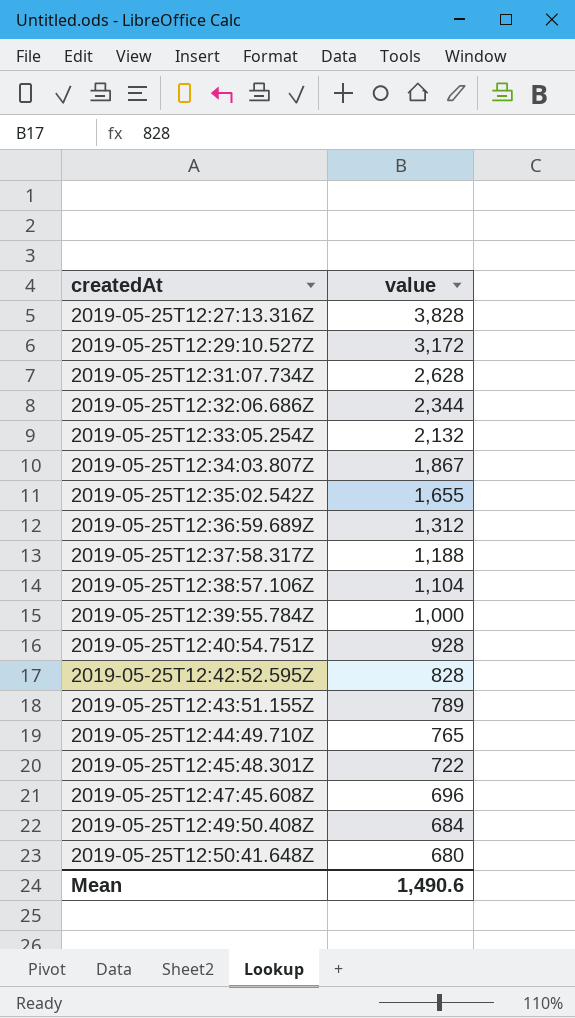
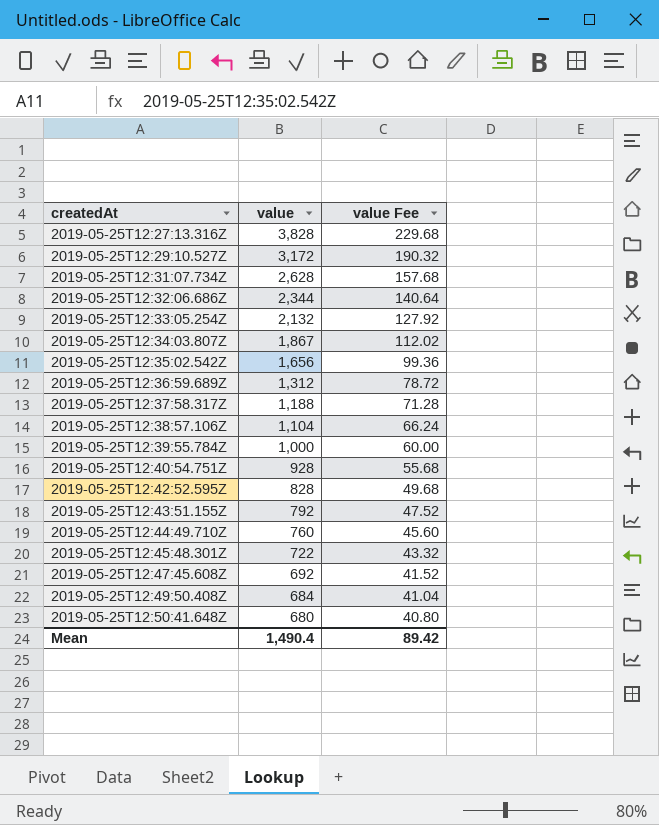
column value Fee | formula: none -> [value] * 0.06
2019-05-25T12:35:02.542Z | value: 1,655 -> 1,656
2019-05-25T12:43:51.155Z | value: 789 -> 792
2019-05-25T12:44:49.710Z | value: 765 -> 760
2019-05-25T12:47:45.608Z | value: 696 -> 692
Mean | value: 1,490.6 -> 1,490.4

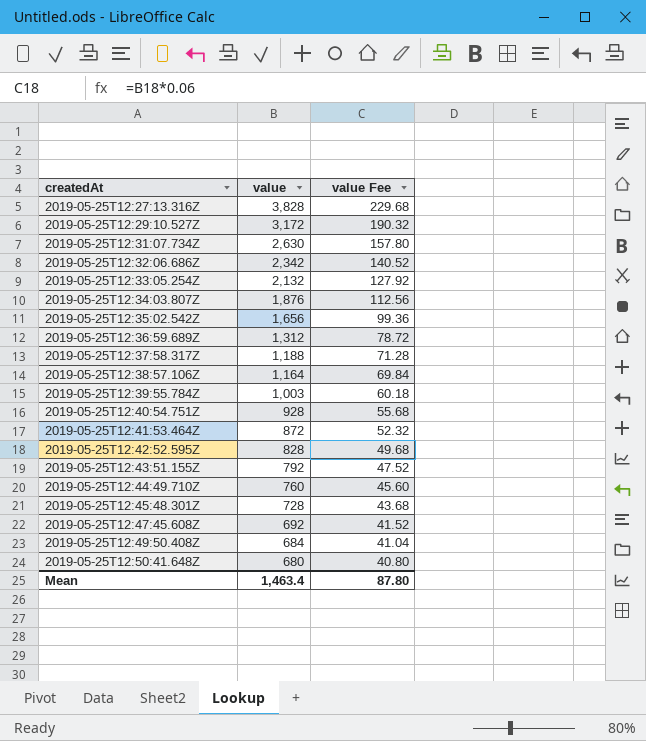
2019-05-25T12:31:07.734Z | value: 2,628 -> 2,630
2019-05-25T12:31:07.734Z | value Fee: 157.68 -> 157.80
2019-05-25T12:32:06.686Z | value: 2,344 -> 2,342
2019-05-25T12:32:06.686Z | value Fee: 140.64 -> 140.52
2019-05-25T12:34:03.807Z | value: 1,867 -> 1,876
2019-05-25T12:34:03.807Z | value Fee: 112.02 -> 112.56
2019-05-25T12:38:57.106Z | value: 1,104 -> 1,164
2019-05-25T12:38:57.106Z | value Fee: 66.24 -> 69.84
2019-05-25T12:39:55.784Z | value: 1,000 -> 1,003
2019-05-25T12:39:55.784Z | value Fee: 60.00 -> 60.18
row 2019-05-25T12:41:53.464Z: none -> 872 | 52.32
2019-05-25T12:45:48.301Z | value: 722 -> 728
2019-05-25T12:45:48.301Z | value Fee: 43.32 -> 43.68
Mean | value: 1,490.4 -> 1,463.4
Mean | value Fee: 89.42 -> 87.80

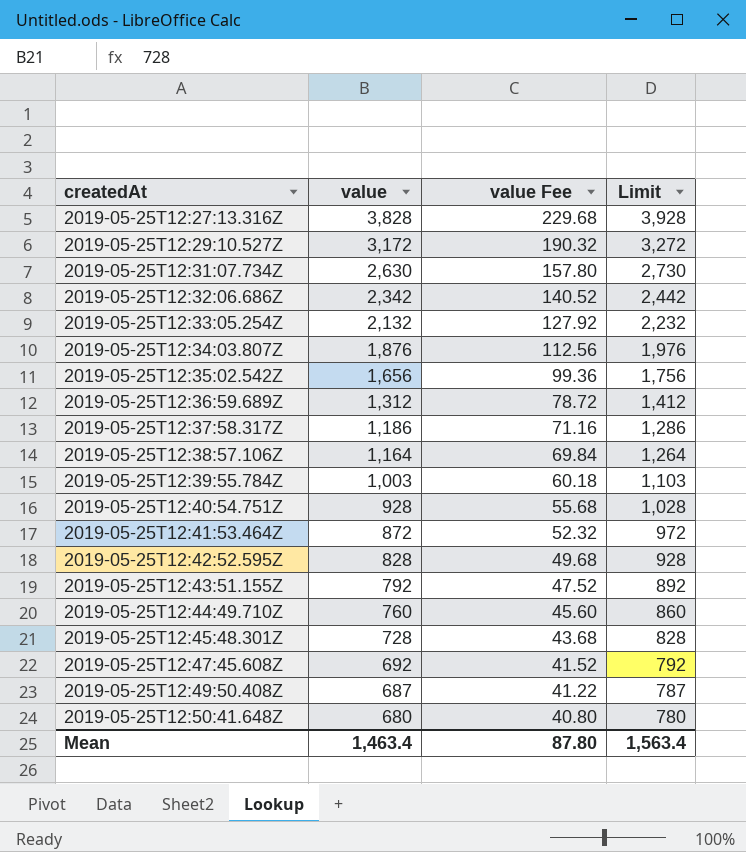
column Limit | formula: none -> [value] + 100
2019-05-25T12:37:58.317Z | value: 1,188 -> 1,186
2019-05-25T12:37:58.317Z | value Fee: 71.28 -> 71.16
2019-05-25T12:49:50.408Z | value: 684 -> 687
2019-05-25T12:49:50.408Z | value Fee: 41.04 -> 41.22

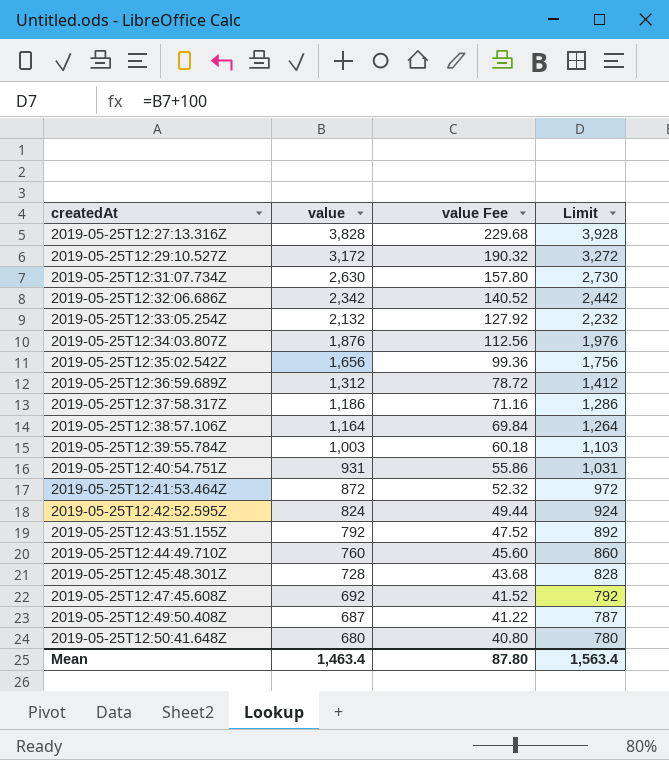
2019-05-25T12:40:54.751Z | value: 928 -> 931
2019-05-25T12:40:54.751Z | value Fee: 55.68 -> 55.86
2019-05-25T12:40:54.751Z | Limit: 1,028 -> 1,031
2019-05-25T12:42:52.595Z | value: 828 -> 824
2019-05-25T12:42:52.595Z | value Fee: 49.68 -> 49.44
2019-05-25T12:42:52.595Z | Limit: 928 -> 924

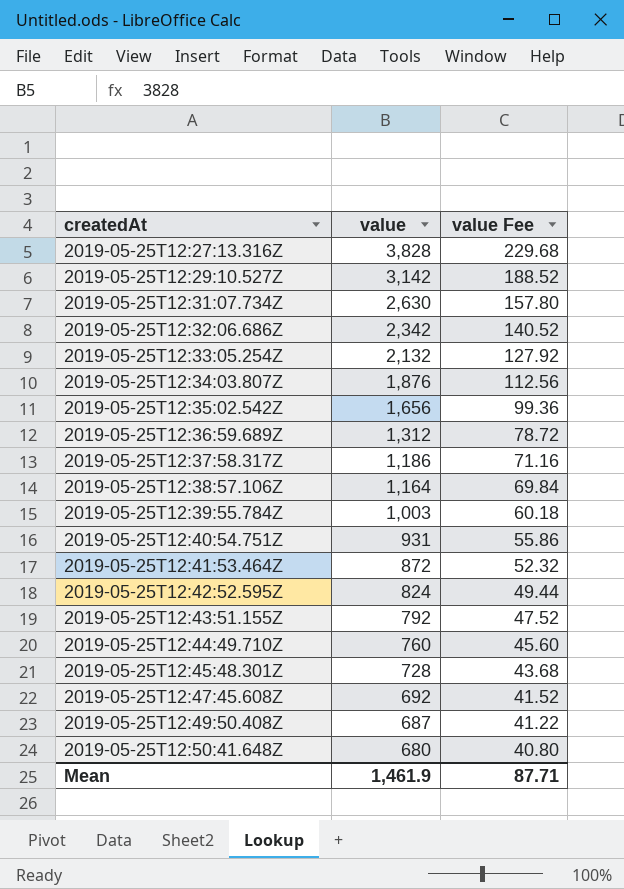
column Limit | formula: [value] + 100 -> none
2019-05-25T12:29:10.527Z | value: 3,172 -> 3,142
2019-05-25T12:29:10.527Z | value Fee: 190.32 -> 188.52
Mean | value: 1,463.4 -> 1,461.9
Mean | value Fee: 87.80 -> 87.71

